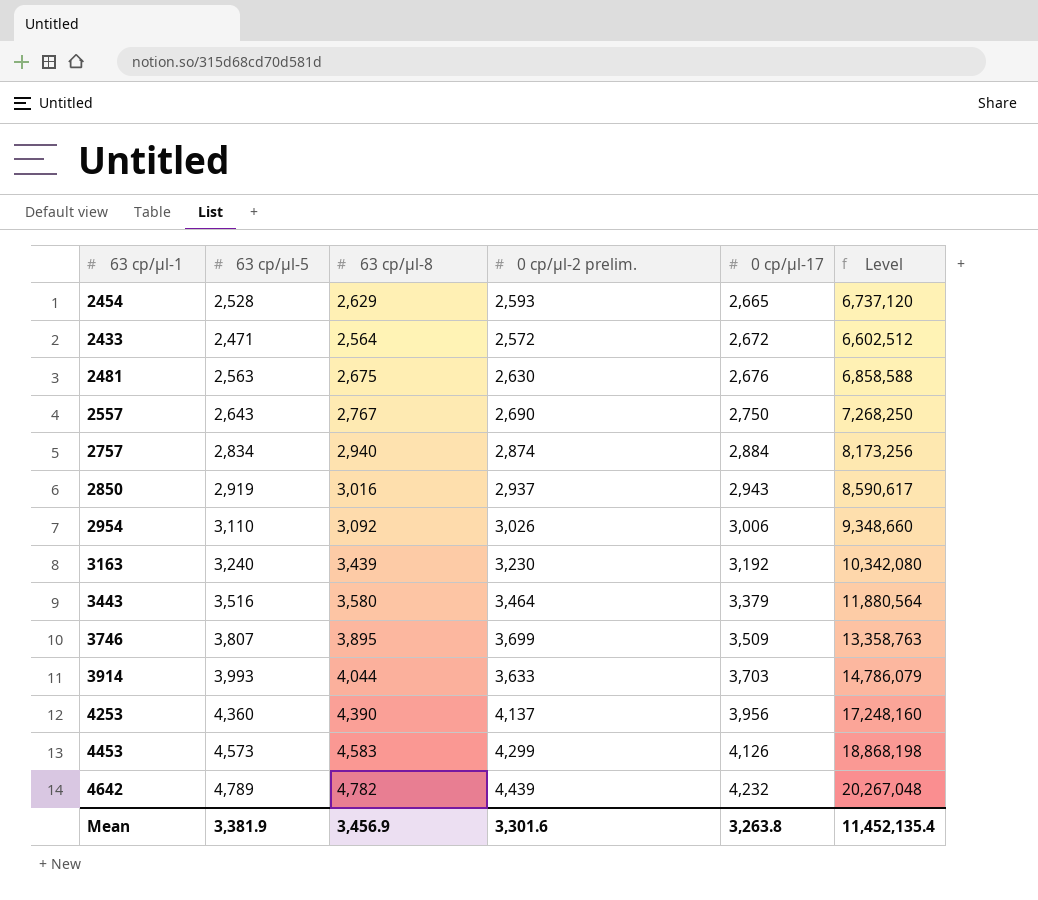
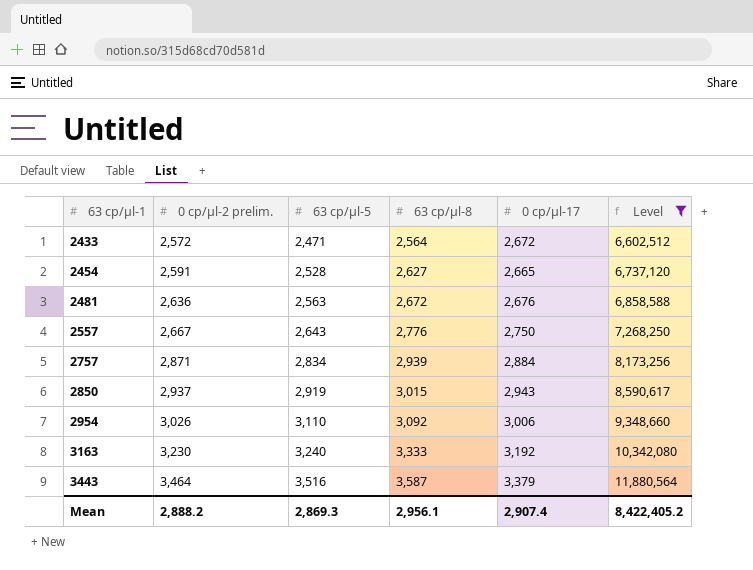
filter: none -> Level <= 11,880,564
row order: 0 cp/µl-17 ascending -> 63 cp/µl-1 ascending
column 0 cp/µl-2 prelim. | position: 4 -> 2
2454 | 0 cp/µl-2 prelim.: 2,593 -> 2,591
2454 | 63 cp/µl-8: 2,629 -> 2,627
2481 | 0 cp/µl-2 prelim.: 2,630 -> 2,636
2481 | 63 cp/µl-8: 2,675 -> 2,672
2557 | 0 cp/µl-2 prelim.: 2,690 -> 2,667
2557 | 63 cp/µl-8: 2,767 -> 2,776
2757 | 0 cp/µl-2 prelim.: 2,874 -> 2,871
2757 | 63 cp/µl-8: 2,940 -> 2,939
2850 | 63 cp/µl-8: 3,016 -> 3,015
3163 | 63 cp/µl-8: 3,439 -> 3,333
3443 | 63 cp/µl-8: 3,580 -> 3,587
Mean | 0 cp/µl-2 prelim.: 3,301.6 -> 2,888.2
Mean | 63 cp/µl-5: 3,381.9 -> 2,869.3
Mean | 63 cp/µl-8: 3,456.9 -> 2,956.1
Mean | 0 cp/µl-17: 3,263.8 -> 2,907.4
Mean | Level: 11,452,135.4 -> 8,422,405.2

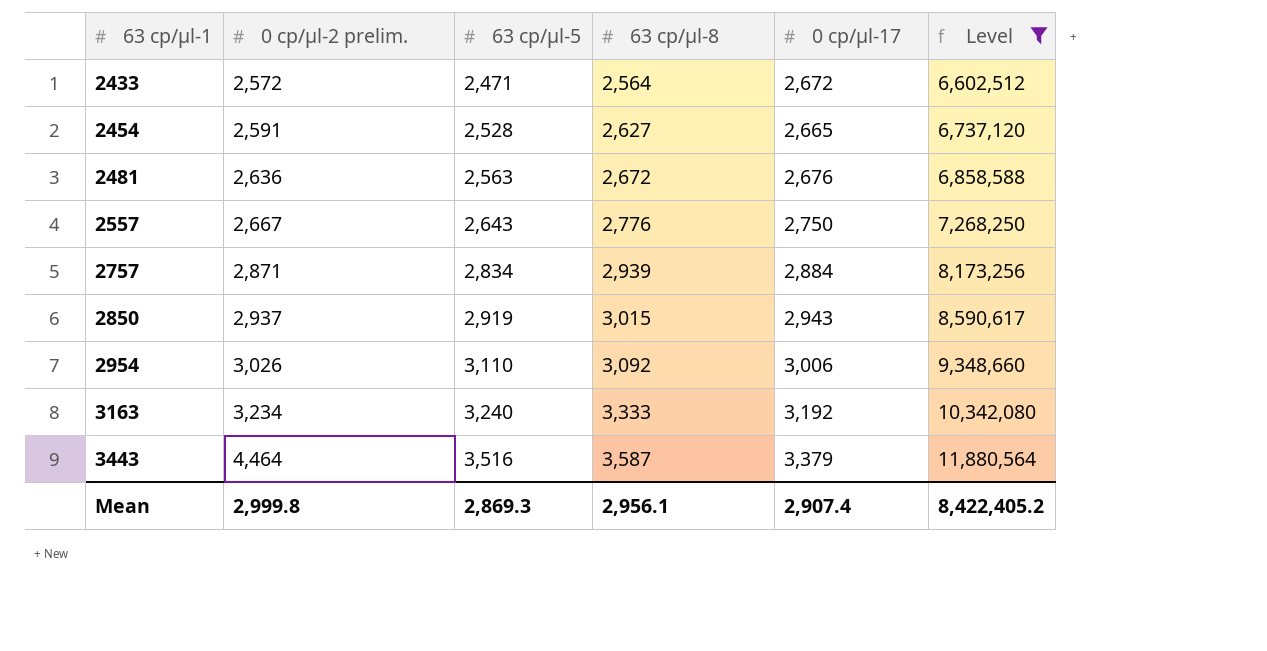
3163 | 0 cp/µl-2 prelim.: 3,230 -> 3,234
3443 | 0 cp/µl-2 prelim.: 3,464 -> 4,464
Mean | 0 cp/µl-2 prelim.: 2,888.2 -> 2,999.8

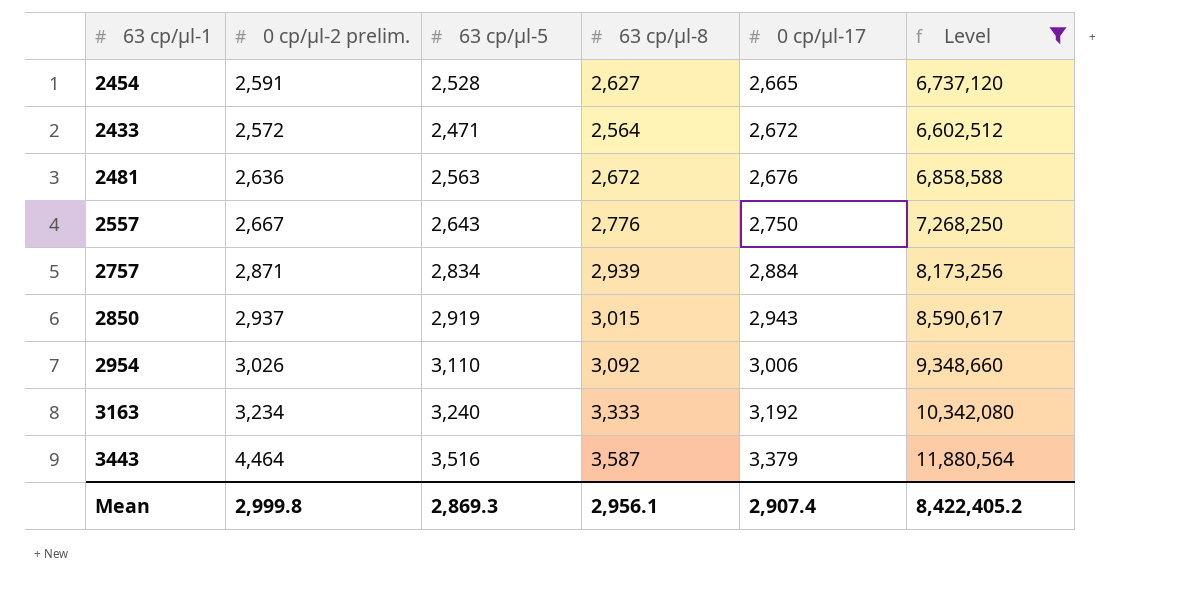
row order: 63 cp/µl-1 ascending -> 0 cp/µl-17 ascending

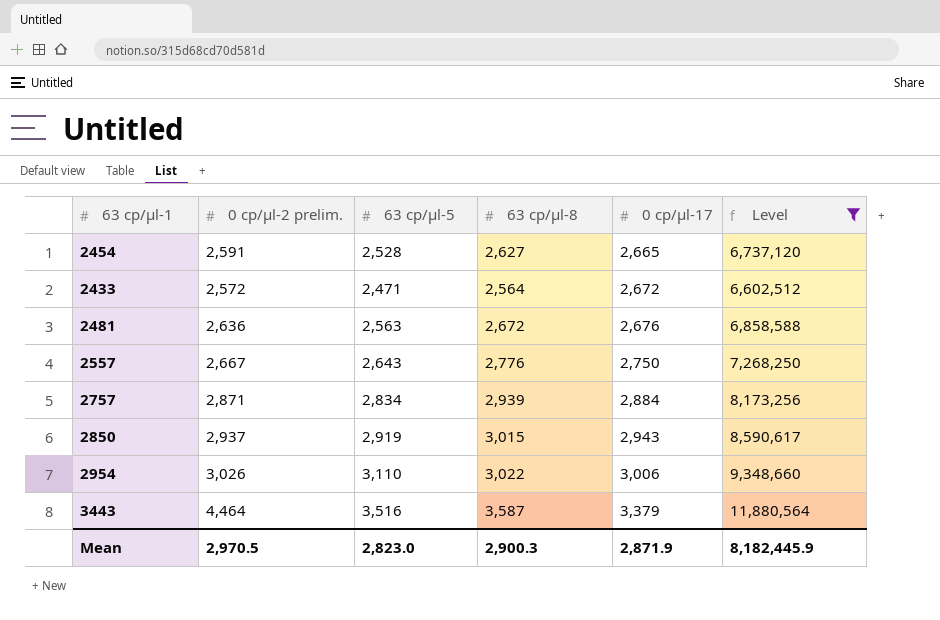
row 3163: 3,234 | 3,240 | 3,333 | 3,192 | 10,342,080 -> none
2954 | 63 cp/µl-8: 3,092 -> 3,022
Mean | 0 cp/µl-2 prelim.: 2,999.8 -> 2,970.5
Mean | 63 cp/µl-5: 2,869.3 -> 2,823.0
Mean | 63 cp/µl-8: 2,956.1 -> 2,900.3
Mean | 0 cp/µl-17: 2,907.4 -> 2,871.9
Mean | Level: 8,422,405.2 -> 8,182,445.9

